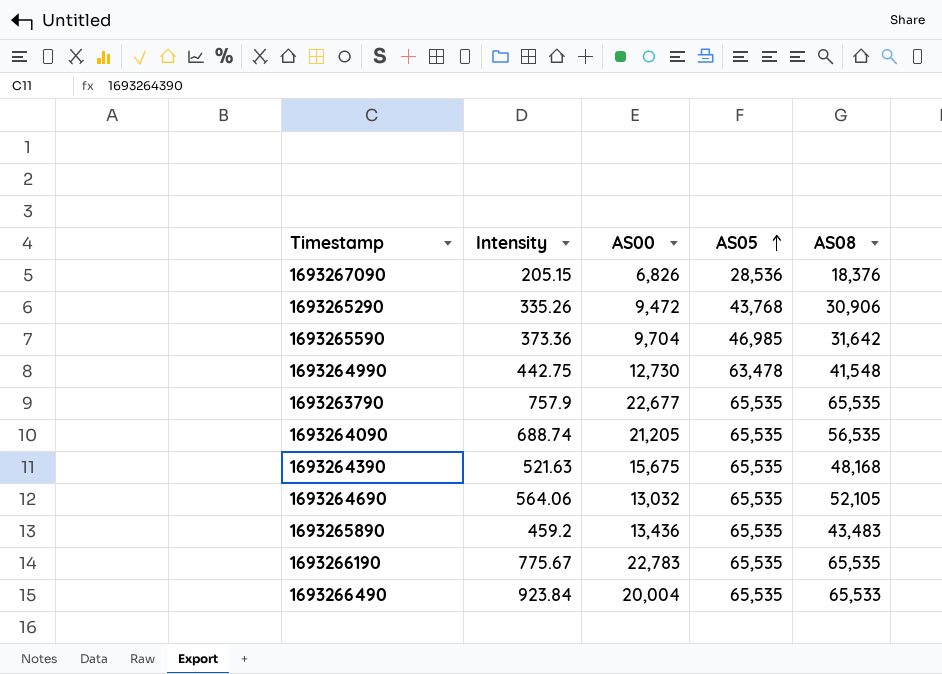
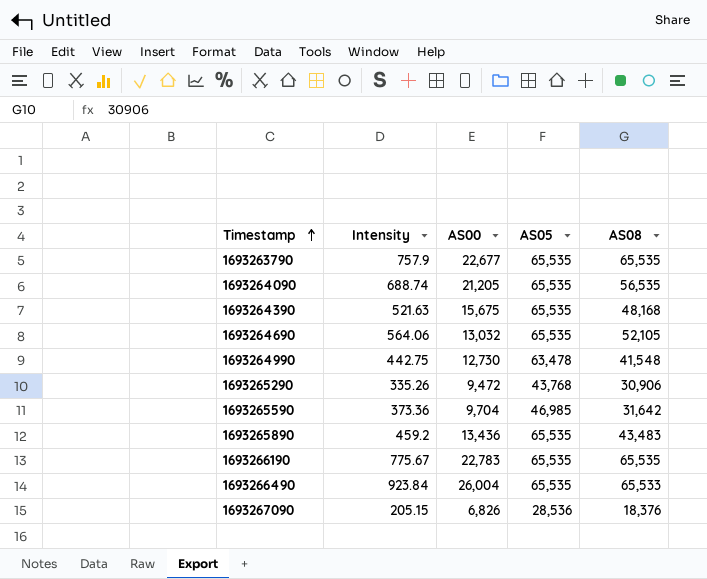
row order: AS05 ascending -> Timestamp ascending
1693266490 | AS00: 20,004 -> 26,004

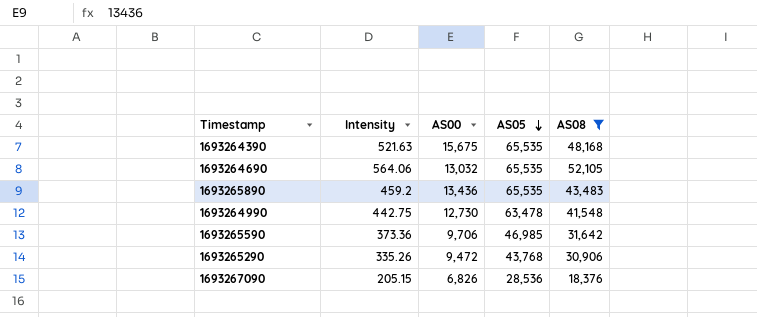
filter: none -> AS08 <= 52,105
row order: Timestamp ascending -> AS05 descending
1693265590 | AS00: 9,704 -> 9,706

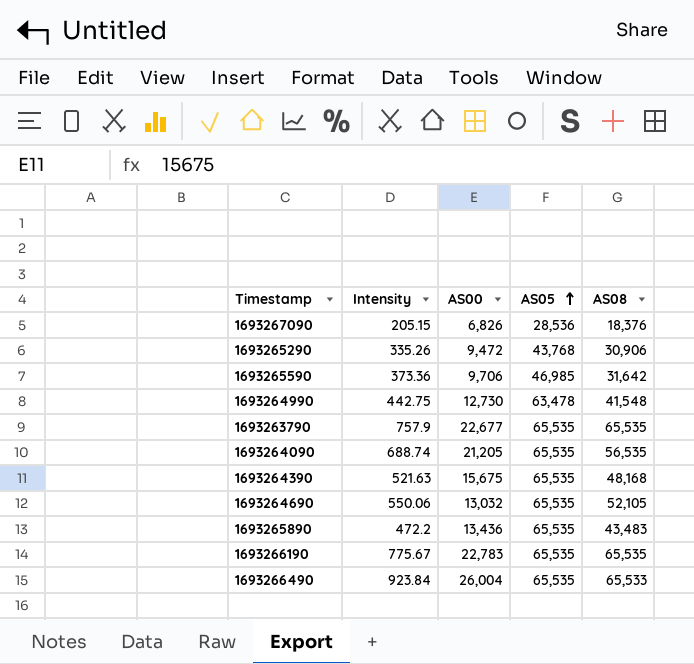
filter: AS08 <= 52,105 -> none
row order: AS05 descending -> AS05 ascending
1693264690 | Intensity: 564.06 -> 550.06
1693265890 | Intensity: 459.2 -> 472.2

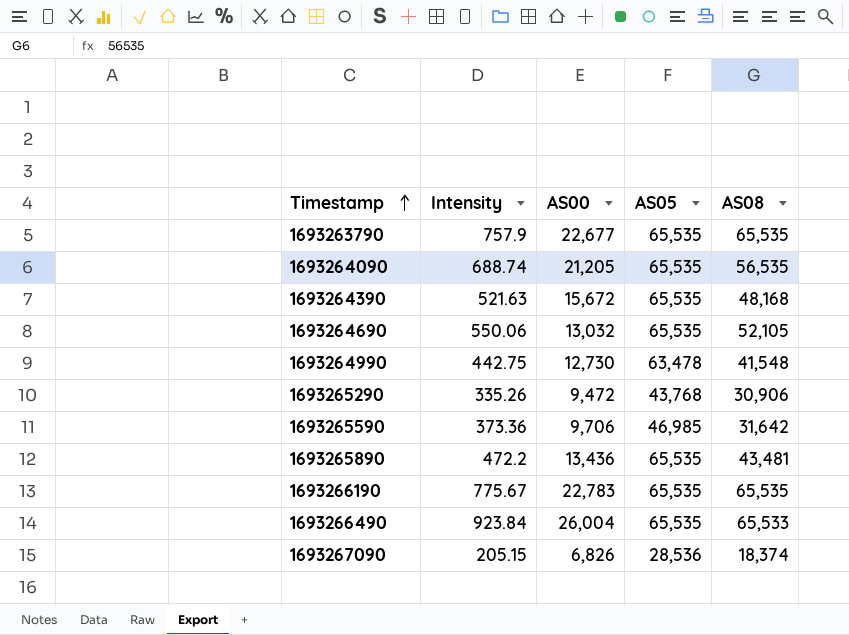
row order: AS05 ascending -> Timestamp ascending
1693264390 | AS00: 15,675 -> 15,672
1693265890 | AS08: 43,483 -> 43,481
1693267090 | AS08: 18,376 -> 18,374

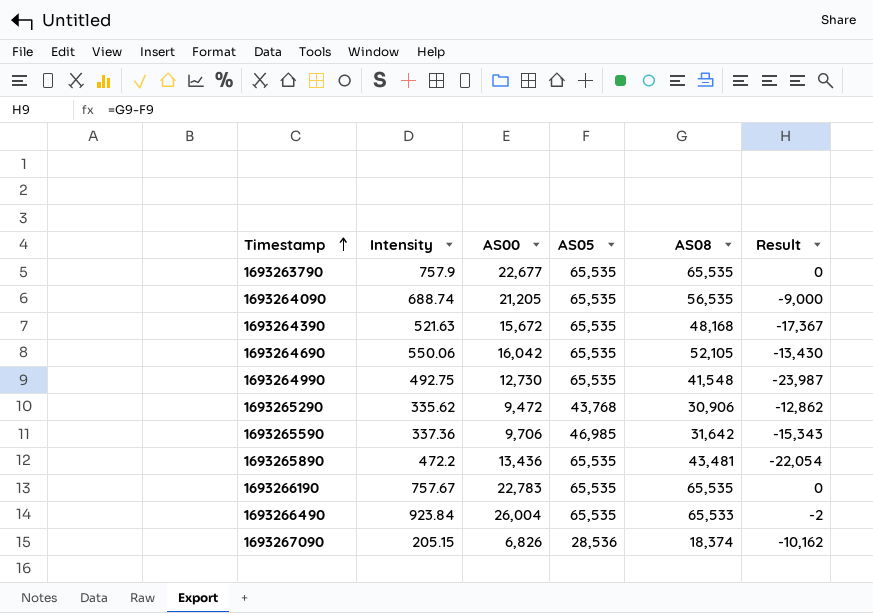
column Result | formula: none -> [AS08] - [AS05]
1693264690 | AS00: 13,032 -> 16,042
1693264990 | Intensity: 442.75 -> 492.75
1693264990 | AS05: 63,478 -> 65,535
1693265290 | Intensity: 335.26 -> 335.62
1693265590 | Intensity: 373.36 -> 337.36
1693266190 | Intensity: 775.67 -> 757.67

